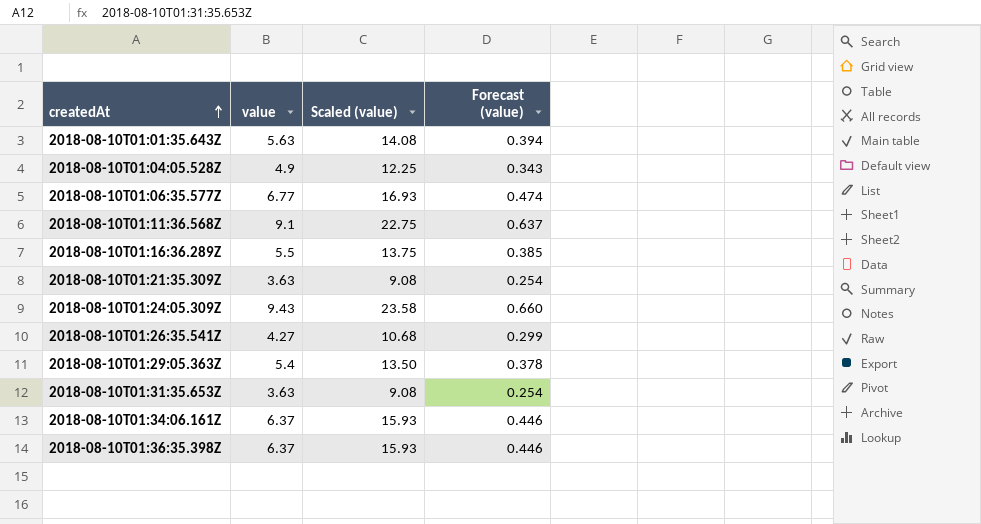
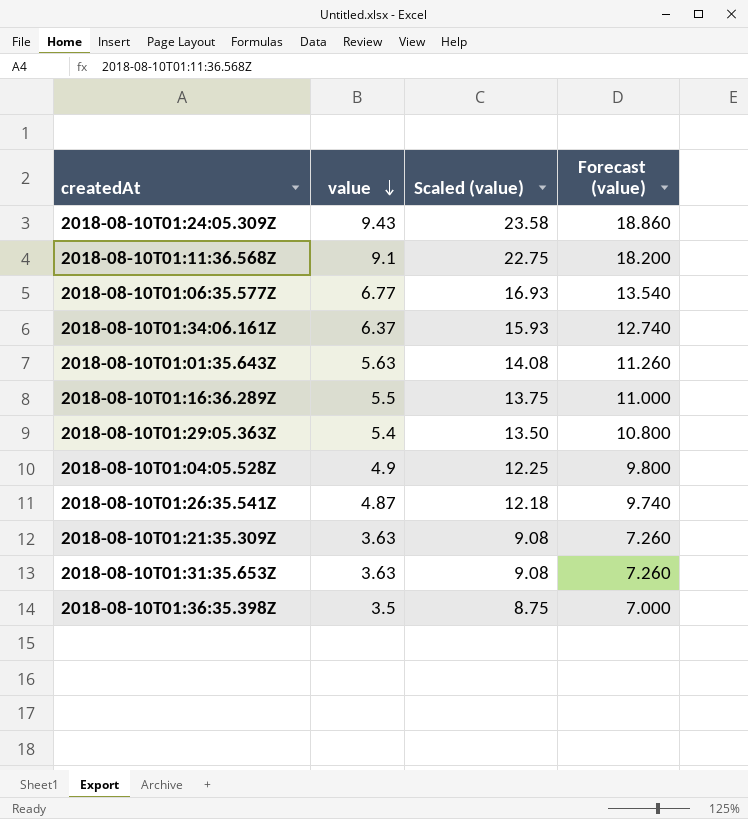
row order: createdAt ascending -> value descending
column Forecast (value) | formula: [value] * 0.07 -> [value] * 2
2018-08-10T01:26:35.541Z | value: 4.27 -> 4.87
2018-08-10T01:26:35.541Z | Scaled (value): 10.68 -> 12.18
2018-08-10T01:36:35.398Z | value: 6.37 -> 3.5
2018-08-10T01:36:35.398Z | Scaled (value): 15.93 -> 8.75

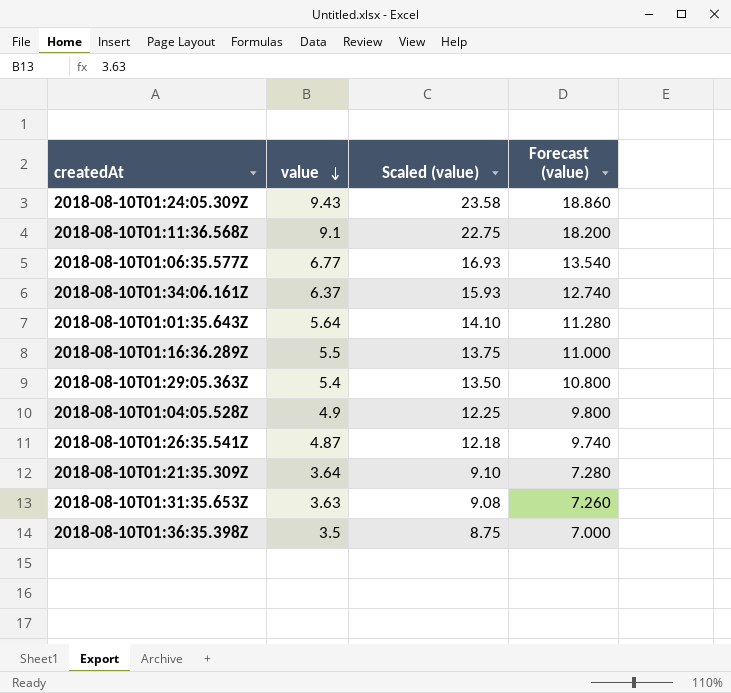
2018-08-10T01:01:35.643Z | value: 5.63 -> 5.64
2018-08-10T01:01:35.643Z | Scaled (value): 14.08 -> 14.10
2018-08-10T01:01:35.643Z | Forecast (value): 11.260 -> 11.280
2018-08-10T01:21:35.309Z | value: 3.63 -> 3.64
2018-08-10T01:21:35.309Z | Scaled (value): 9.08 -> 9.10
2018-08-10T01:21:35.309Z | Forecast (value): 7.260 -> 7.280

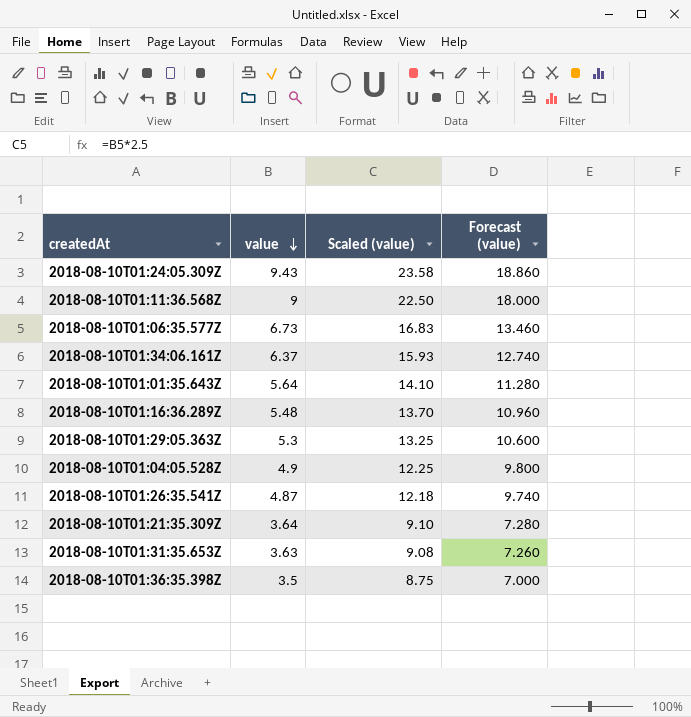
2018-08-10T01:11:36.568Z | value: 9.1 -> 9
2018-08-10T01:11:36.568Z | Scaled (value): 22.75 -> 22.50
2018-08-10T01:11:36.568Z | Forecast (value): 18.200 -> 18.000
2018-08-10T01:06:35.577Z | value: 6.77 -> 6.73
2018-08-10T01:06:35.577Z | Scaled (value): 16.93 -> 16.83
2018-08-10T01:06:35.577Z | Forecast (value): 13.540 -> 13.460
2018-08-10T01:16:36.289Z | value: 5.5 -> 5.48
2018-08-10T01:16:36.289Z | Scaled (value): 13.75 -> 13.70
2018-08-10T01:16:36.289Z | Forecast (value): 11.000 -> 10.960
2018-08-10T01:29:05.363Z | value: 5.4 -> 5.3
2018-08-10T01:29:05.363Z | Scaled (value): 13.50 -> 13.25
2018-08-10T01:29:05.363Z | Forecast (value): 10.800 -> 10.600

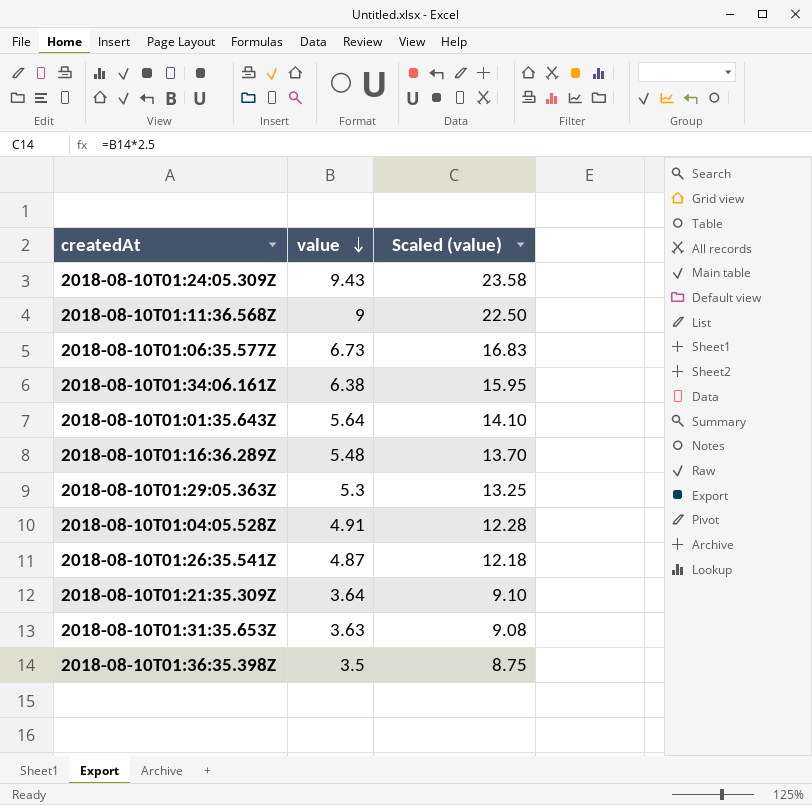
column Forecast (value) | formula: [value] * 2 -> none
2018-08-10T01:34:06.161Z | value: 6.37 -> 6.38
2018-08-10T01:34:06.161Z | Scaled (value): 15.93 -> 15.95
2018-08-10T01:04:05.528Z | value: 4.9 -> 4.91
2018-08-10T01:04:05.528Z | Scaled (value): 12.25 -> 12.28

